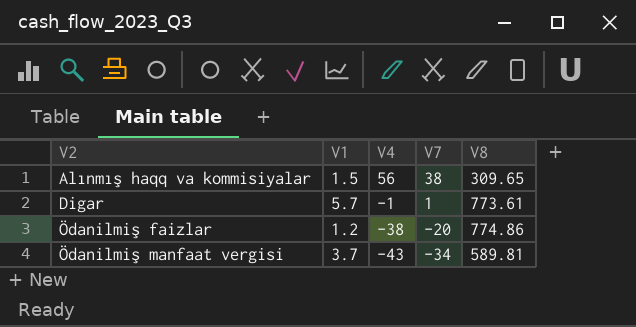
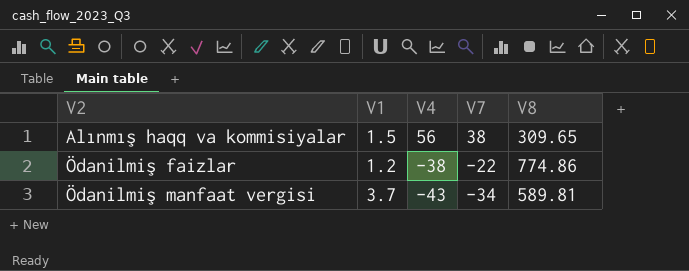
row Digar: 5.7 | -1 | 1 | 773.61 -> none
Ödanilmiş faizlar | V7: -20 -> -22

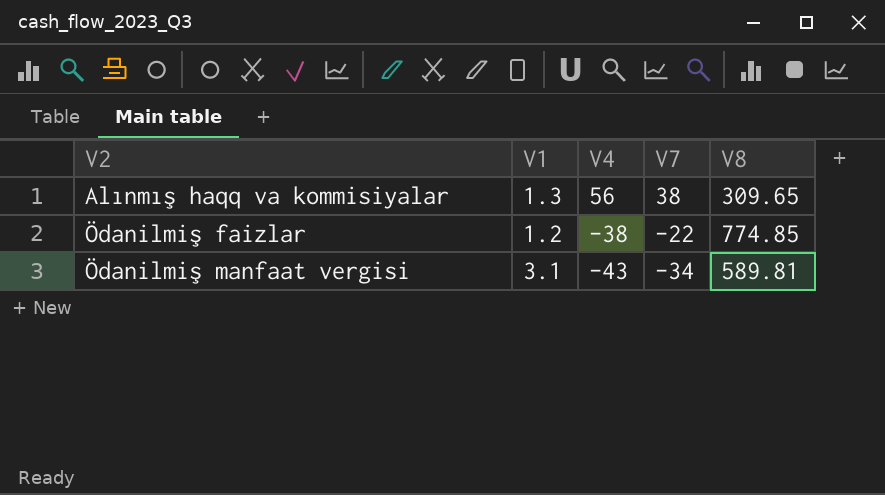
Alınmış haqq va kommisiyalar | V1: 1.5 -> 1.3
Ödanilmiş faizlar | V8: 774.86 -> 774.85
Ödanilmiş manfaat vergisi | V1: 3.7 -> 3.1

